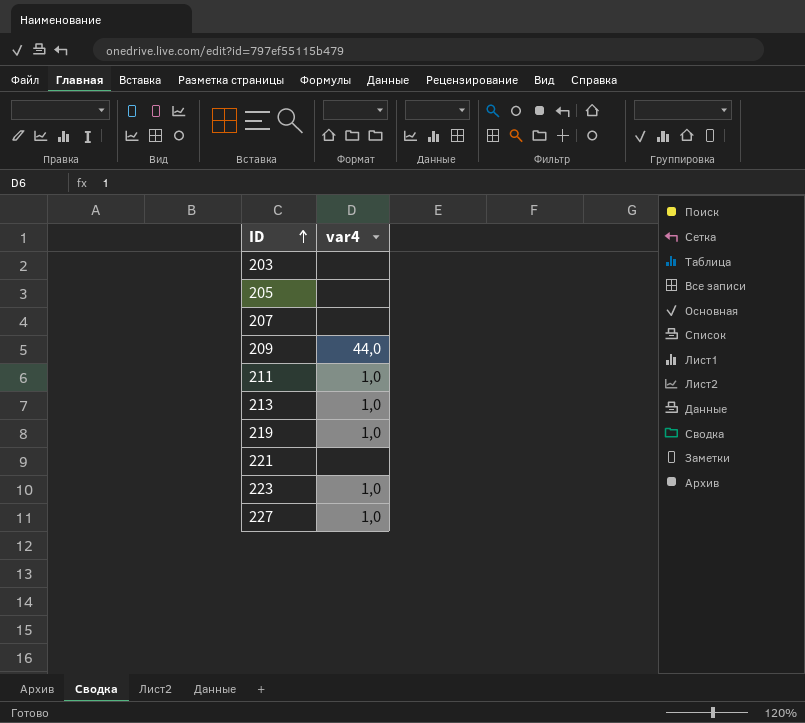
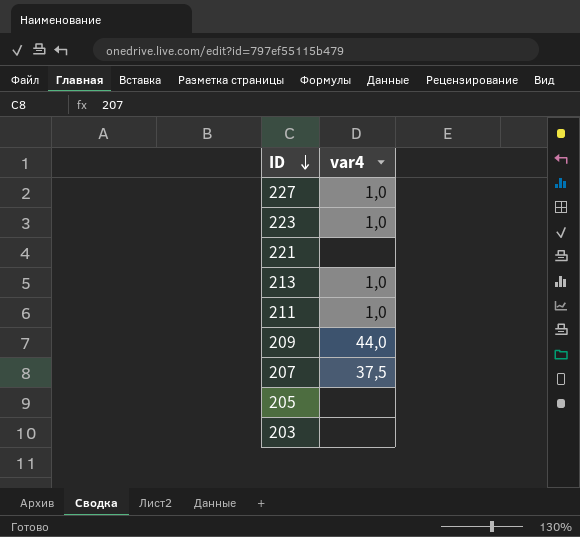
row order: ID ascending -> ID descending
row 219: 1,0 -> none
207 | var4: none -> 37,5

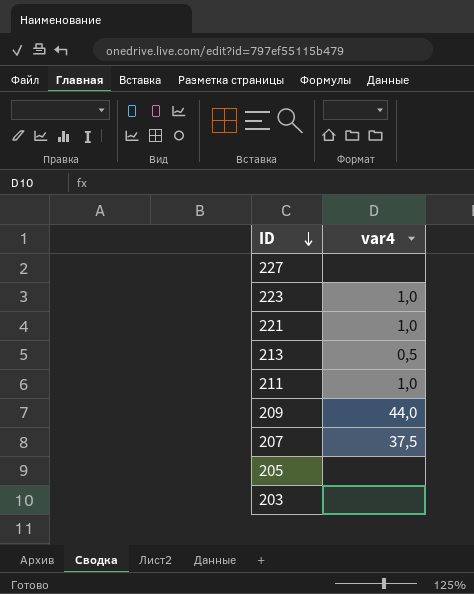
227 | var4: 1,0 -> none
221 | var4: none -> 1,0
213 | var4: 1,0 -> 0,5

